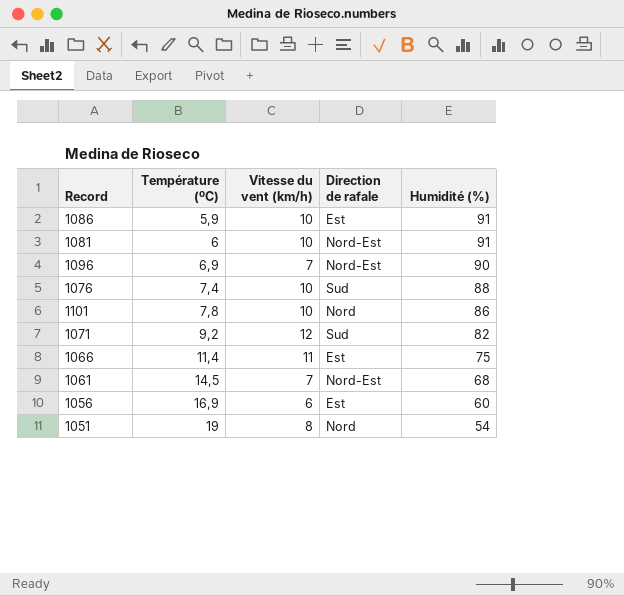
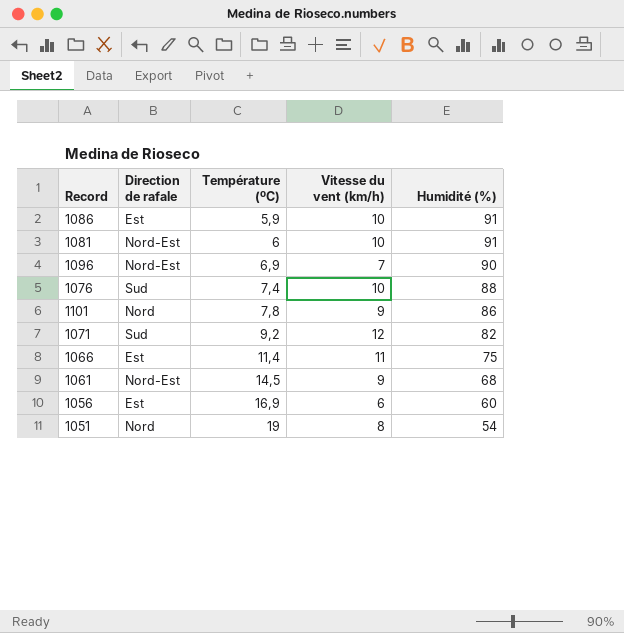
column Direction de rafale | position: 4 -> 2
1101 | Vitesse du vent (km/h): 10 -> 9
1061 | Vitesse du vent (km/h): 7 -> 9

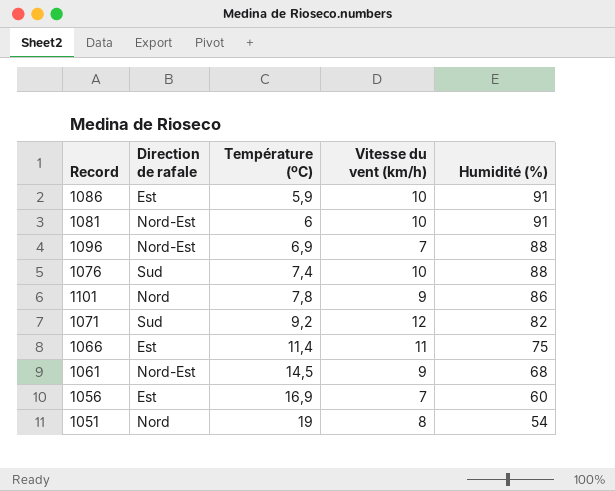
1096 | Humidité (%): 90 -> 88
1056 | Vitesse du vent (km/h): 6 -> 7

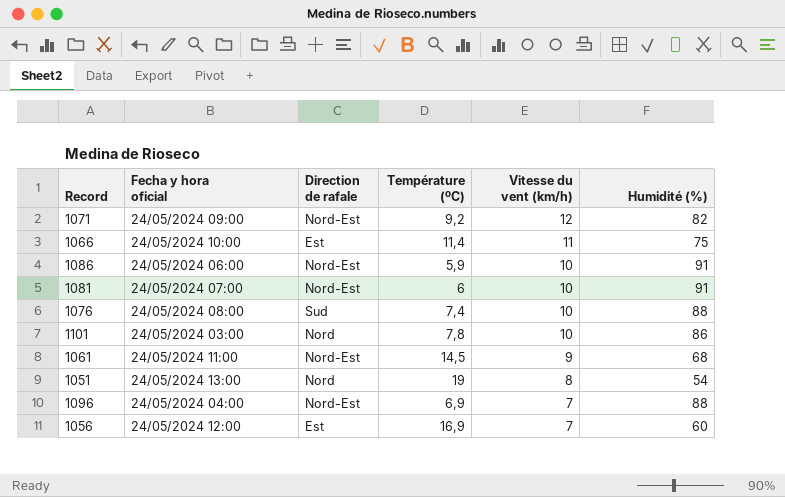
row order: Température (ºC) ascending -> Vitesse du vent (km/h) descending
column Fecha y hora oficial | position: none -> 2
1071 | Direction de rafale: Sud -> Nord-Est
1086 | Direction de rafale: Est -> Nord-Est
1101 | Vitesse du vent (km/h): 9 -> 10

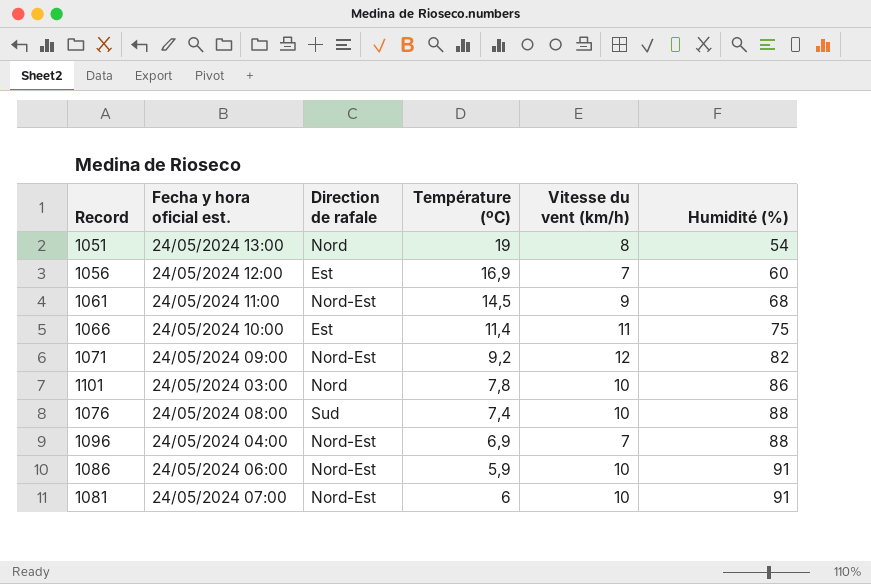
row order: Vitesse du vent (km/h) descending -> Humidité (%) ascending
column name: Fecha y hora oficial -> Fecha y hora oficial est.

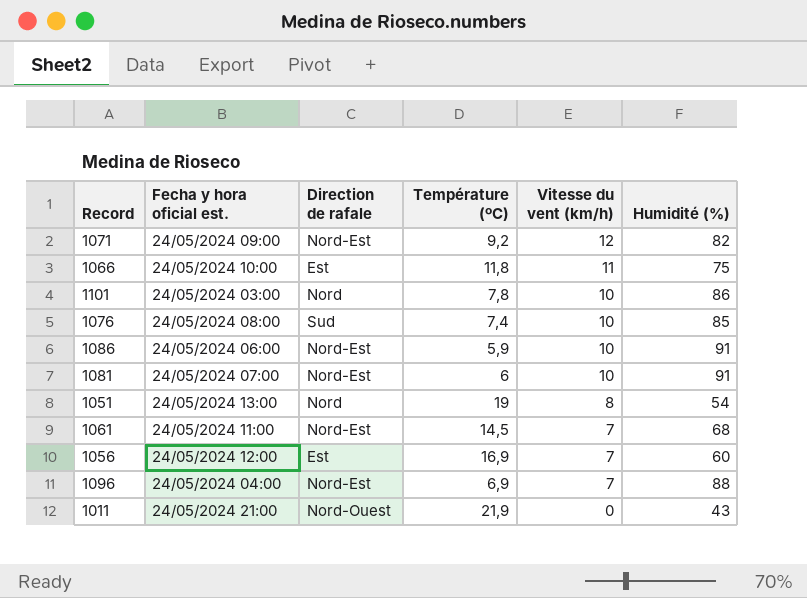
row order: Humidité (%) ascending -> Vitesse du vent (km/h) descending
1066 | Température (ºC): 11,4 -> 11,8
1076 | Humidité (%): 88 -> 85
1061 | Vitesse du vent (km/h): 9 -> 7
row 1011: none -> 24/05/2024 21:00 | Nord-Ouest | 21,9 | 0 | 43

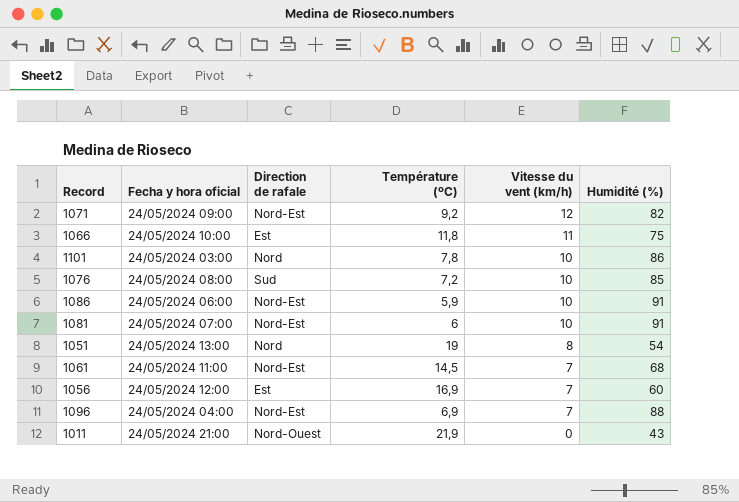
column name: Fecha y hora oficial est. -> Fecha y hora oficial
1076 | Température (ºC): 7,4 -> 7,2

